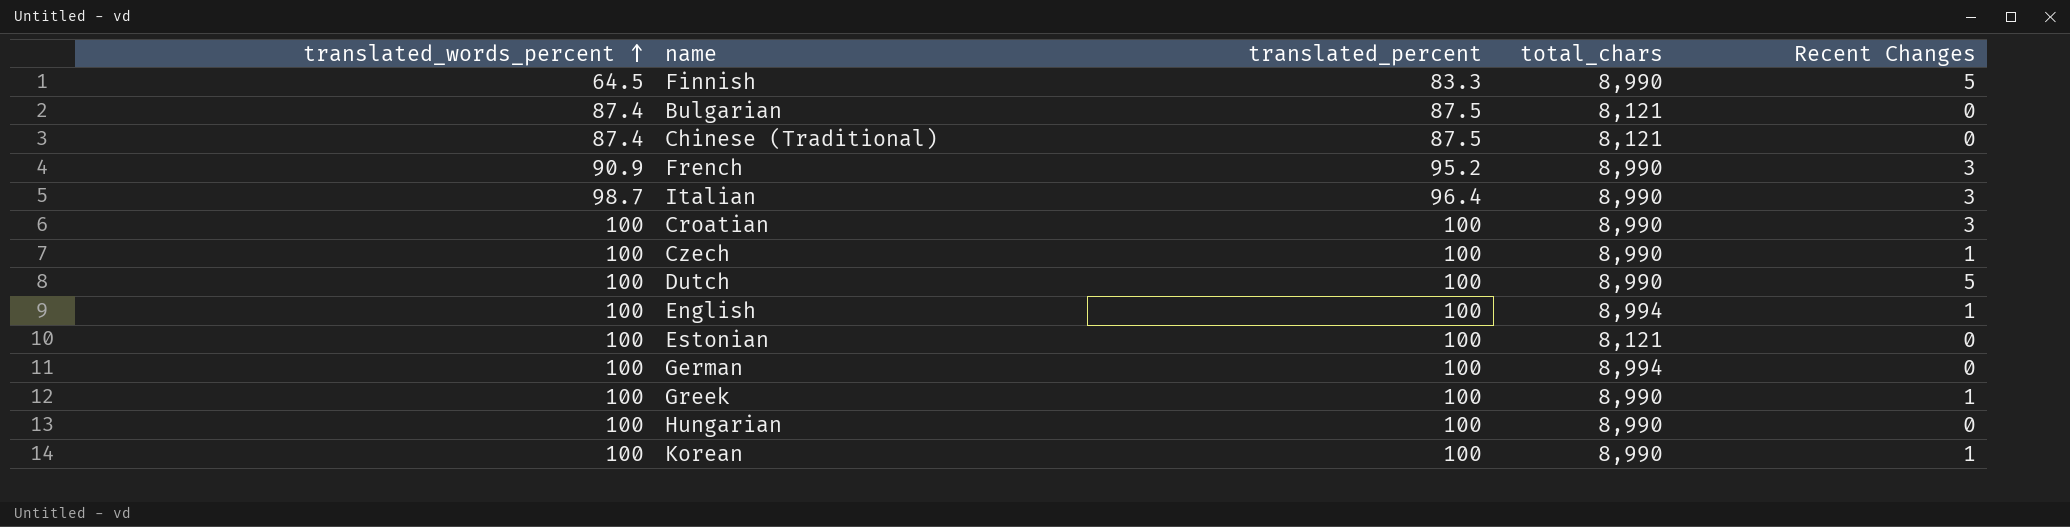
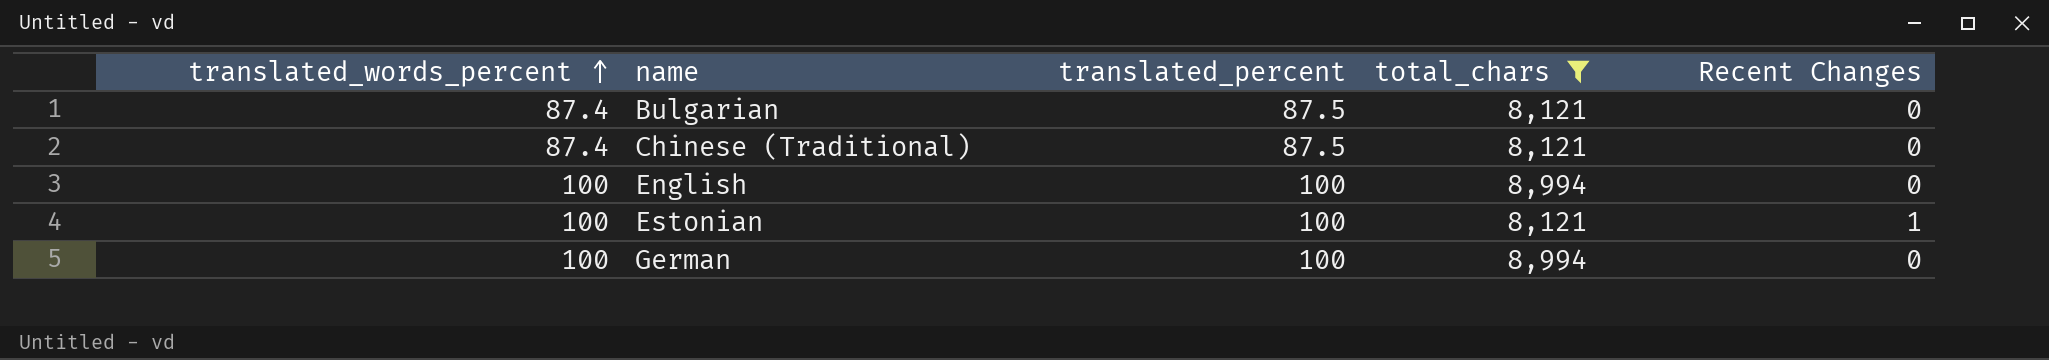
filter: none -> total_chars != 8,990
English | Recent Changes: 1 -> 0
Estonian | Recent Changes: 0 -> 1

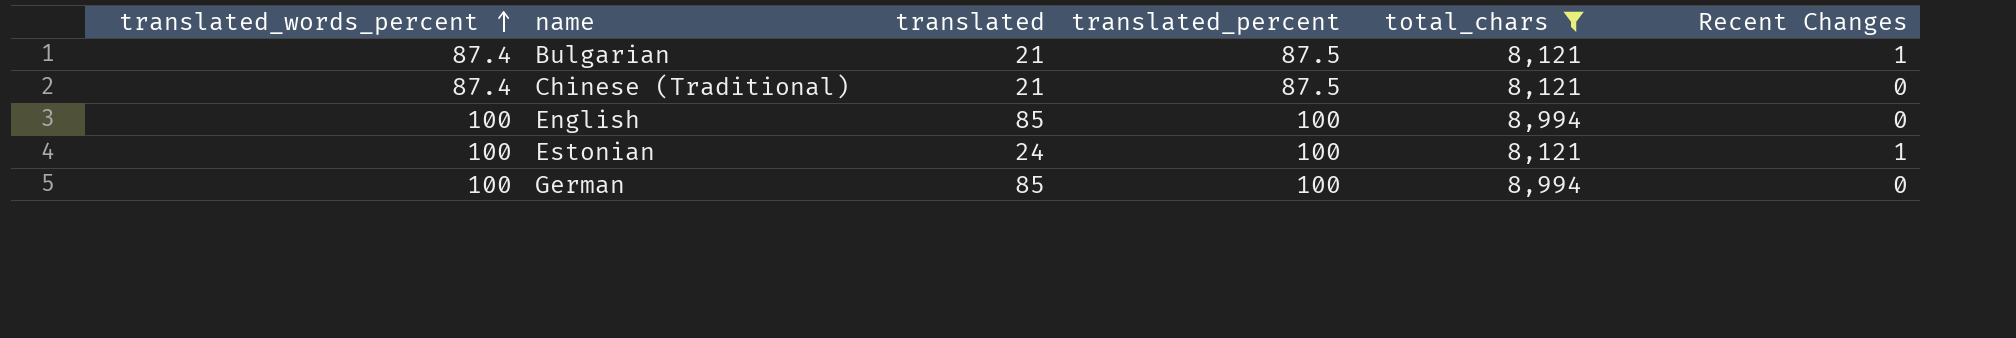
column translated | position: none -> 3
Bulgarian | Recent Changes: 0 -> 1

